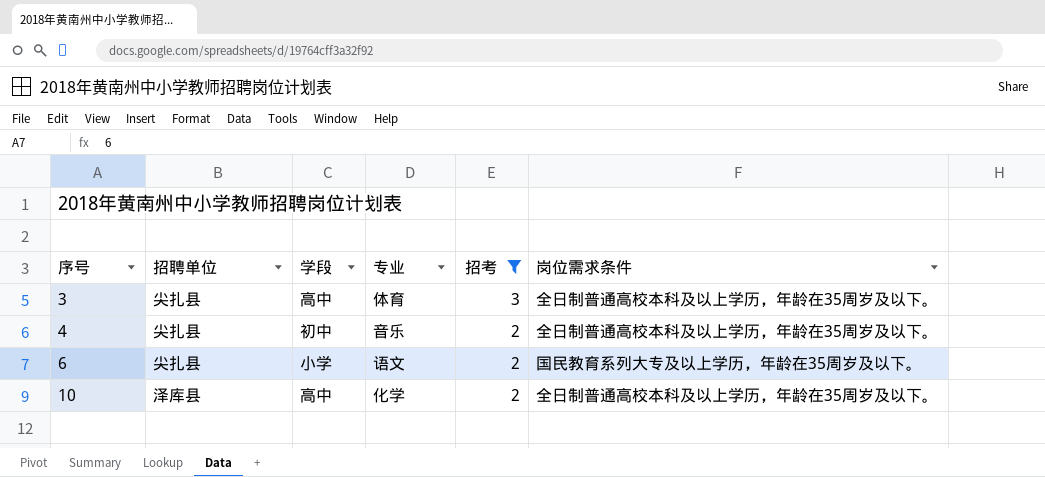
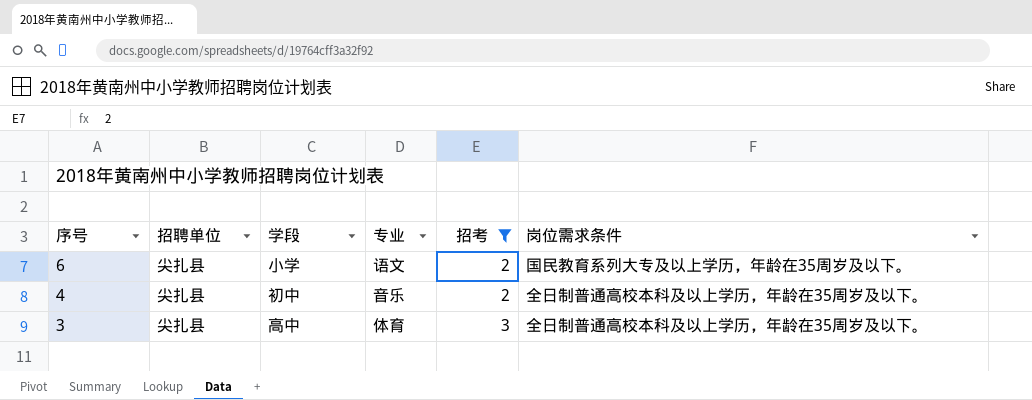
row order: 序号 ascending -> 序号 descending
row 10: 泽库县 | 高中 | 化学 | 2 | 全日制普通高校本科及以上学历，年龄在35周岁及以下。 -> none

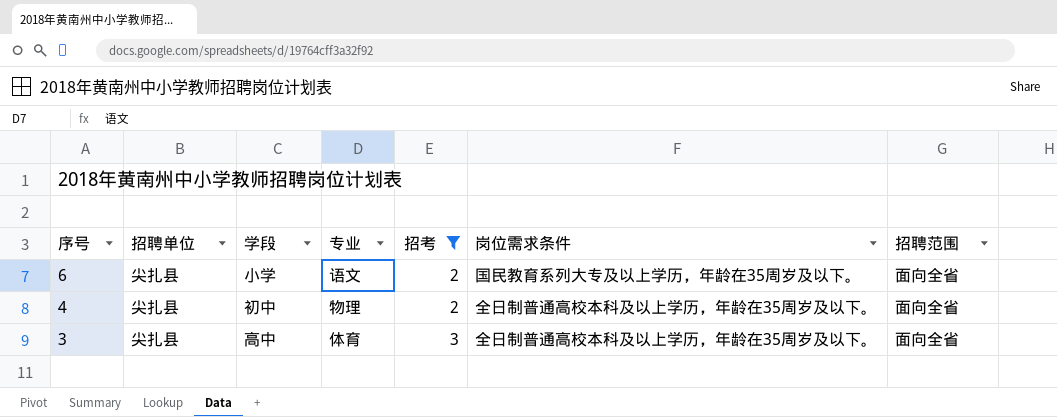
column 招聘范围 | position: none -> 7
4 | 专业: 音乐 -> 物理

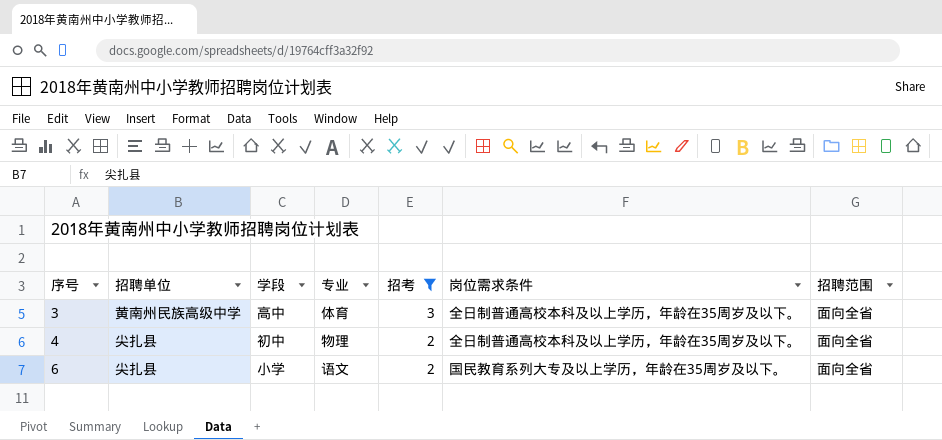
row order: 序号 descending -> 序号 ascending
3 | 招聘单位: 尖扎县 -> 黄南州民族高级中学

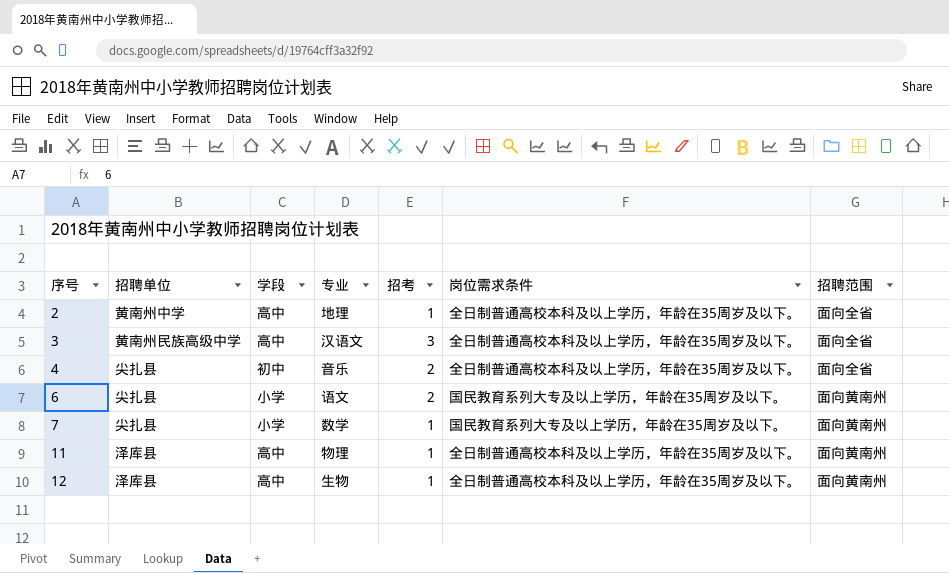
filter: 招考 != 1 -> none
3 | 专业: 体育 -> 汉语文
4 | 专业: 物理 -> 音乐
6 | 招聘范围: 面向全省 -> 面向黄南州

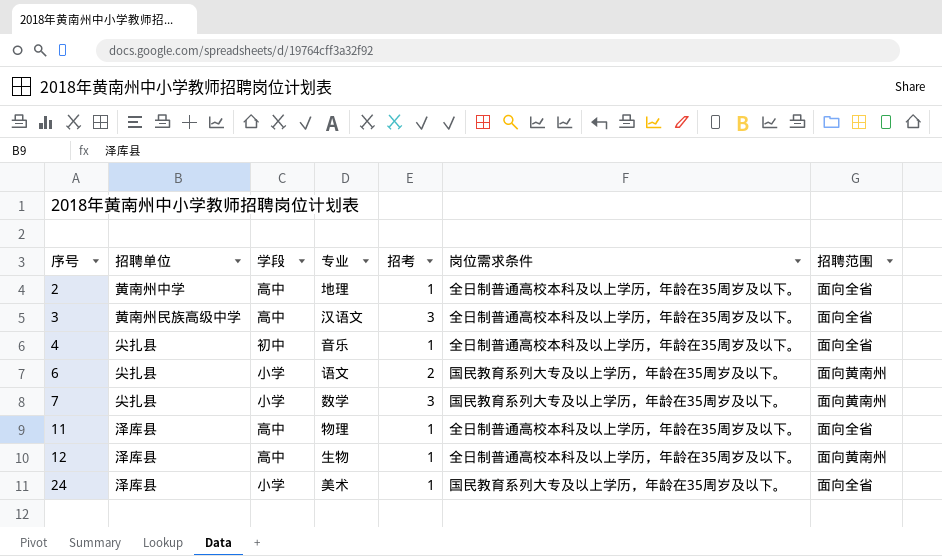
4 | 招考: 2 -> 1
7 | 招考: 1 -> 3
11 | 招聘范围: 面向黄南州 -> 面向全省
row 24: none -> 泽库县 | 小学 | 美术 | 1 | 国民教育系列大专及以上学历，年龄在35周岁及以下。 | 面向全省

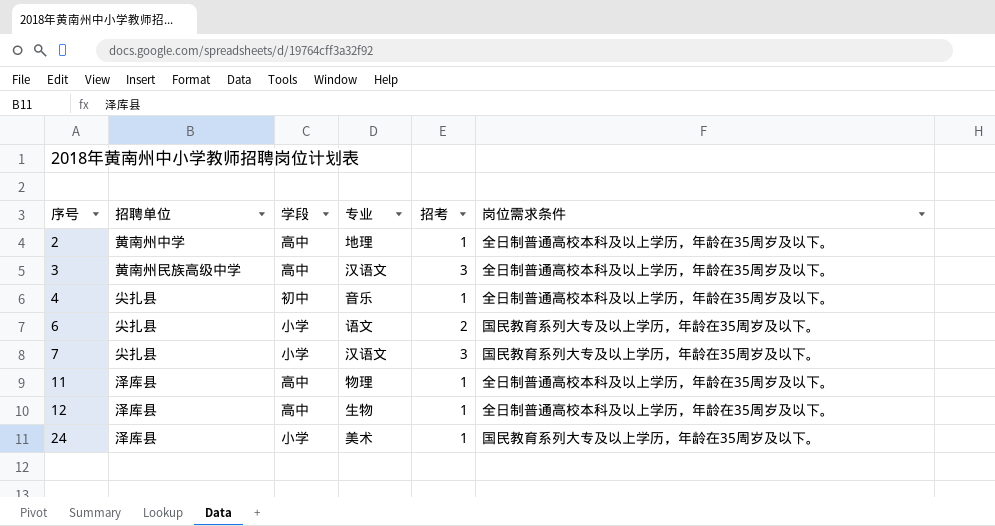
column 招聘范围 | position: 7 -> none
7 | 专业: 数学 -> 汉语文

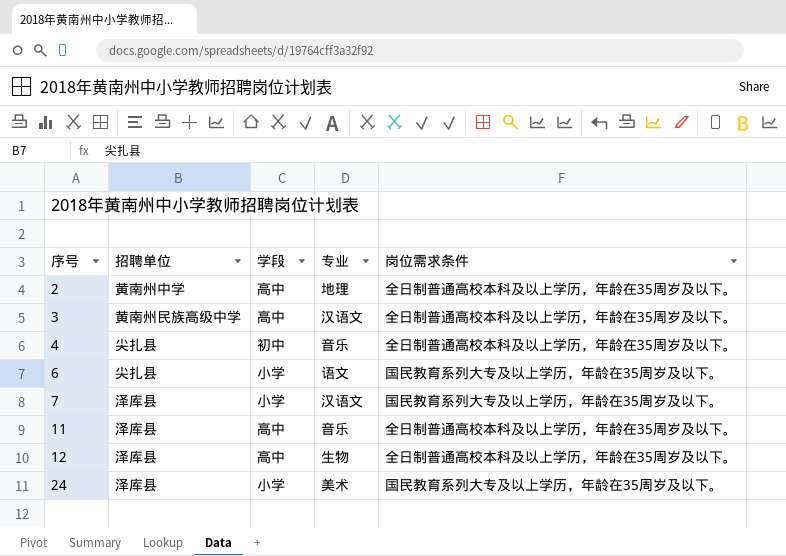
column 招考 | position: 5 -> none
7 | 招聘单位: 尖扎县 -> 泽库县
11 | 专业: 物理 -> 音乐

